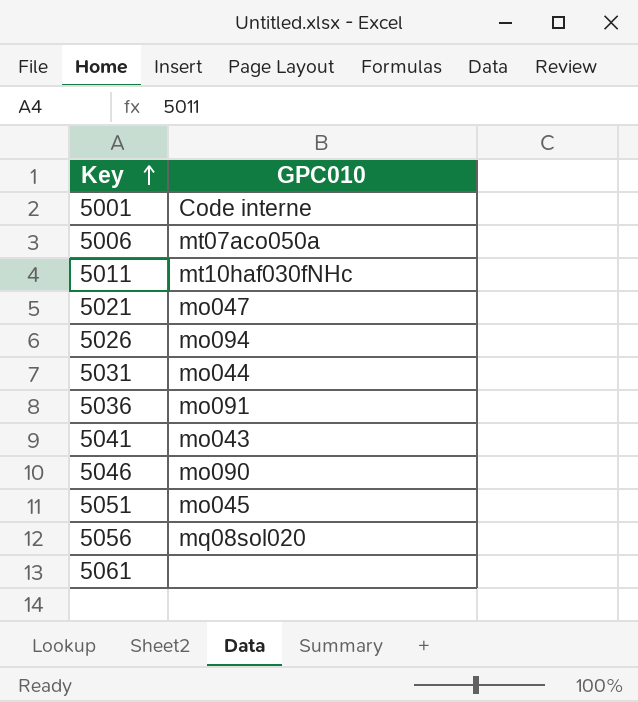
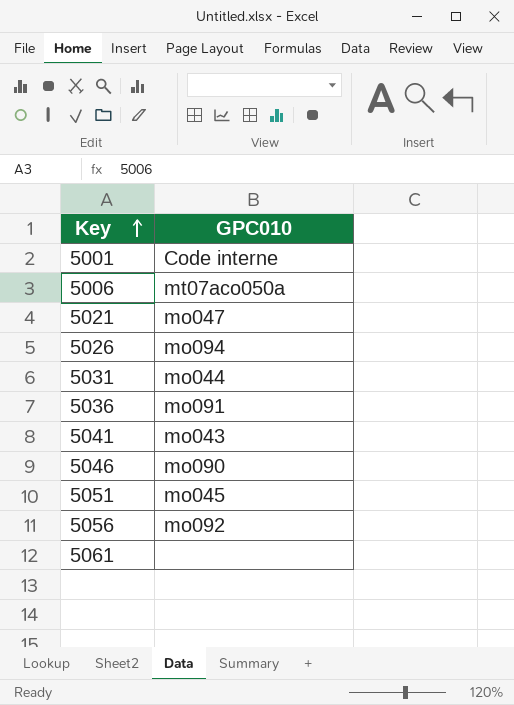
row 5011: mt10haf030fNHc -> none
5056 | GPC010: mq08sol020 -> mo092

